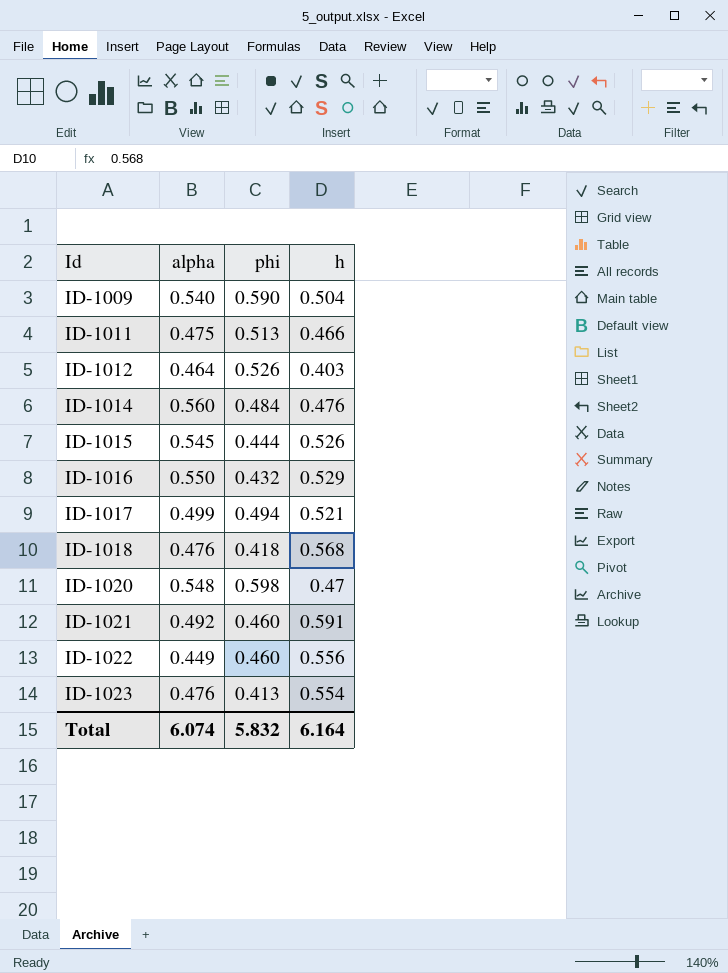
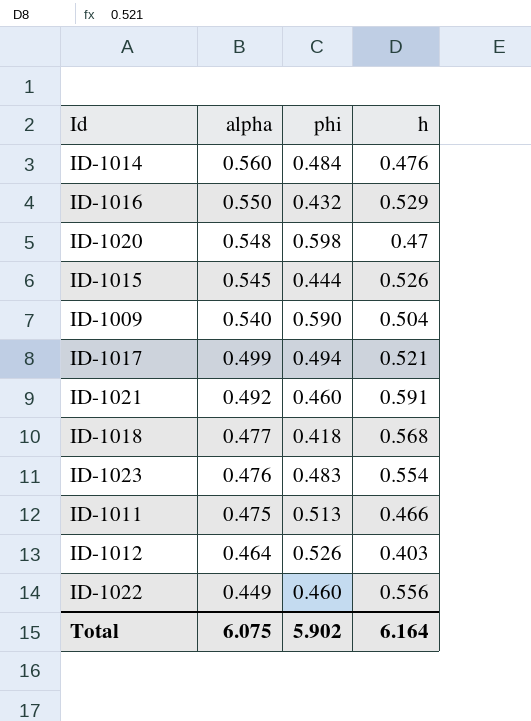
row order: Id ascending -> alpha descending
ID-1018 | alpha: 0.476 -> 0.477
ID-1023 | phi: 0.413 -> 0.483
Total | alpha: 6.074 -> 6.075
Total | phi: 5.832 -> 5.902

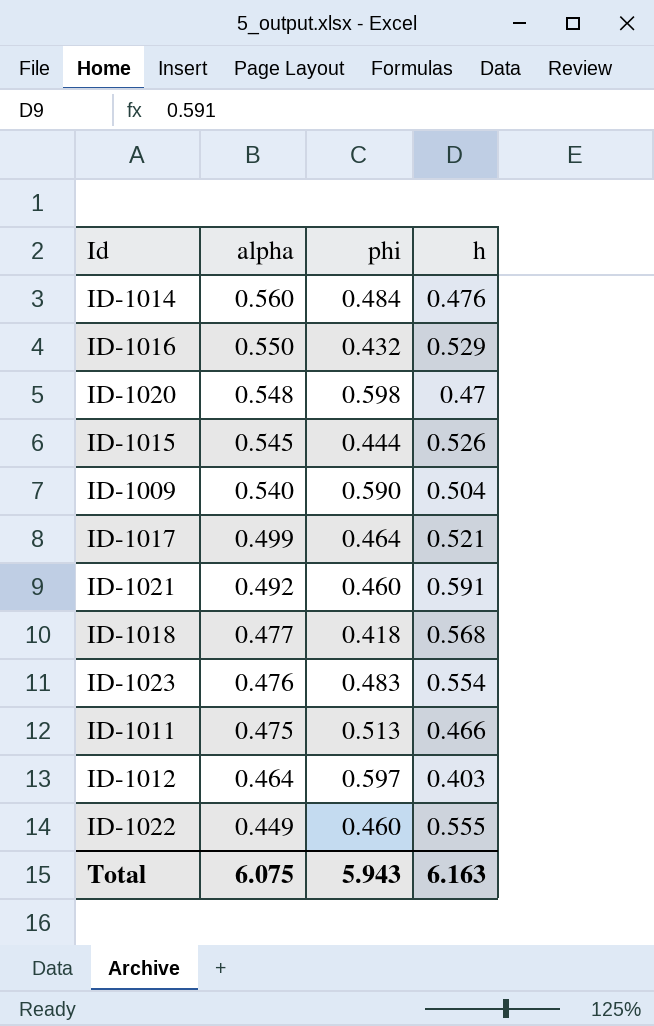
ID-1017 | phi: 0.494 -> 0.464
ID-1012 | phi: 0.526 -> 0.597
ID-1022 | h: 0.556 -> 0.555
Total | phi: 5.902 -> 5.943
Total | h: 6.164 -> 6.163

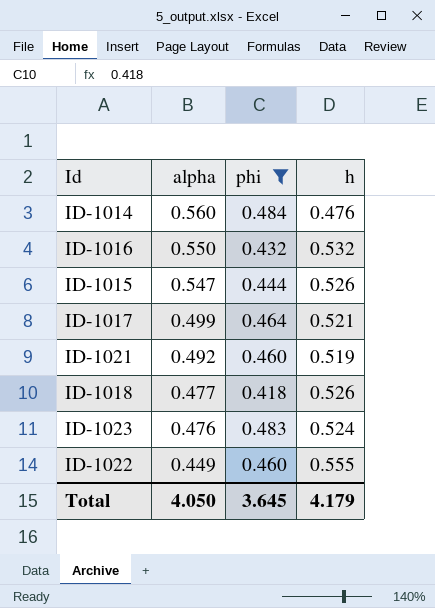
filter: none -> phi <= 0.484
ID-1016 | h: 0.529 -> 0.532
ID-1015 | alpha: 0.545 -> 0.547
ID-1021 | h: 0.591 -> 0.519
ID-1018 | h: 0.568 -> 0.526
ID-1023 | h: 0.554 -> 0.524
Total | alpha: 6.075 -> 4.050
Total | phi: 5.943 -> 3.645
Total | h: 6.163 -> 4.179

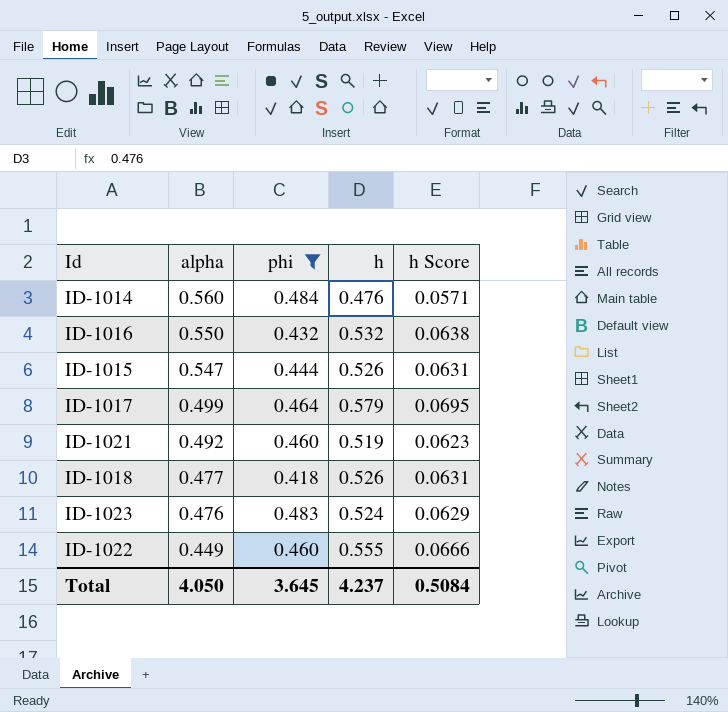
column h Score | formula: none -> [h] * 0.12
ID-1017 | h: 0.521 -> 0.579
Total | h: 4.179 -> 4.237

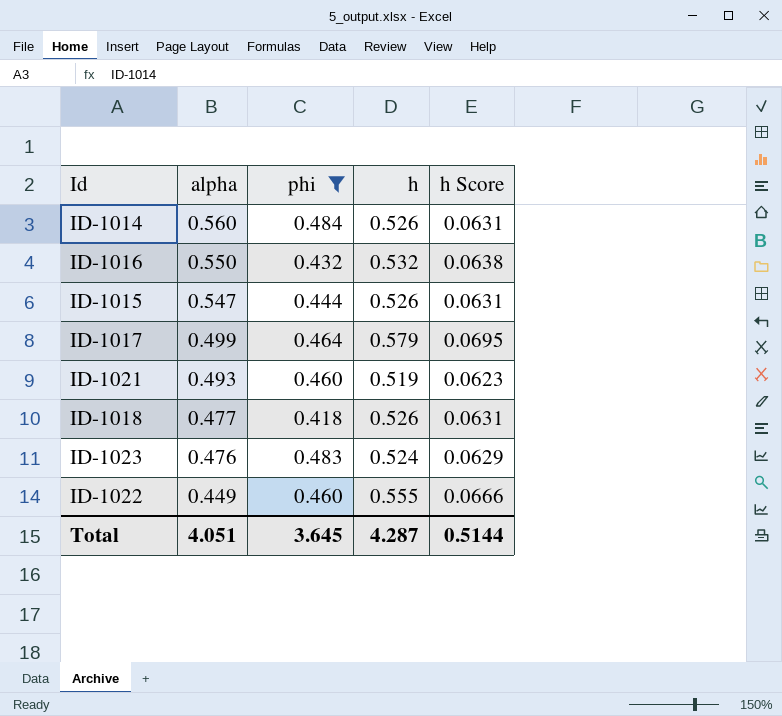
ID-1014 | h: 0.476 -> 0.526
ID-1014 | h Score: 0.0571 -> 0.0631
ID-1021 | alpha: 0.492 -> 0.493
Total | alpha: 4.050 -> 4.051
Total | h: 4.237 -> 4.287
Total | h Score: 0.5084 -> 0.5144

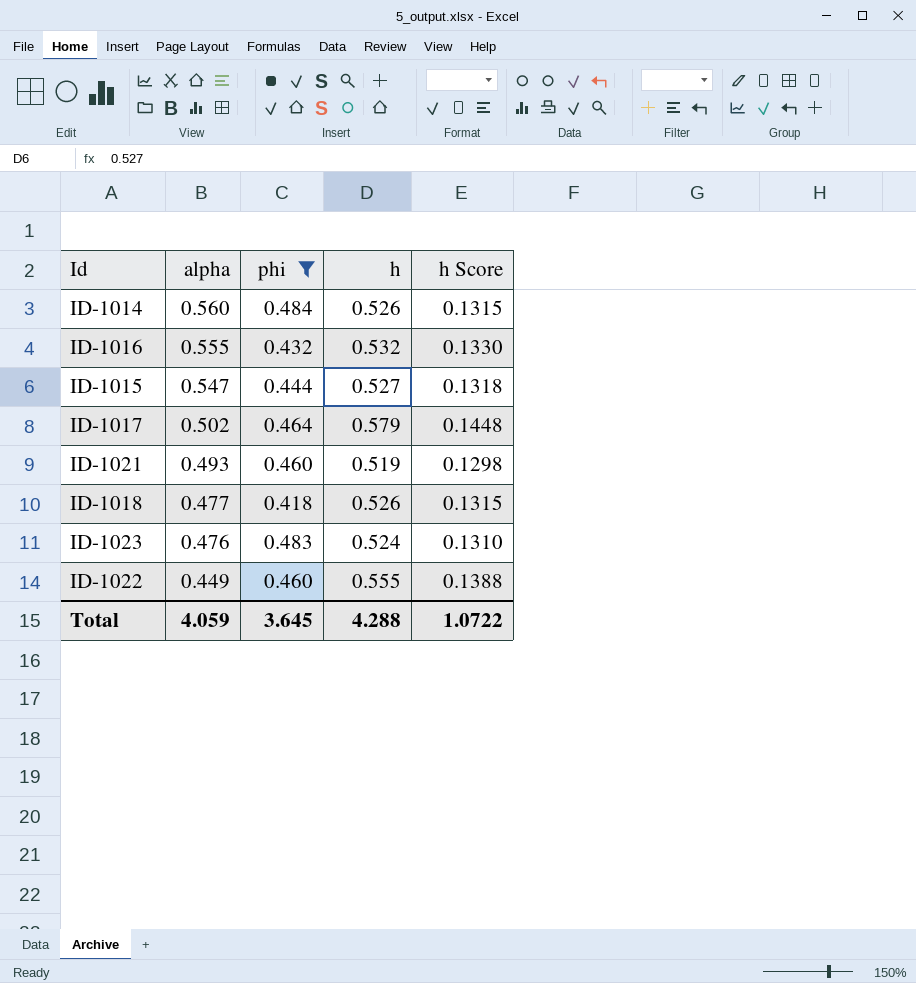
column h Score | formula: [h] * 0.12 -> [h] * 0.25
ID-1016 | alpha: 0.550 -> 0.555
ID-1015 | h: 0.526 -> 0.527
ID-1017 | alpha: 0.499 -> 0.502
Total | alpha: 4.051 -> 4.059
Total | h: 4.287 -> 4.288
Total | h Score: 0.5144 -> 1.0722

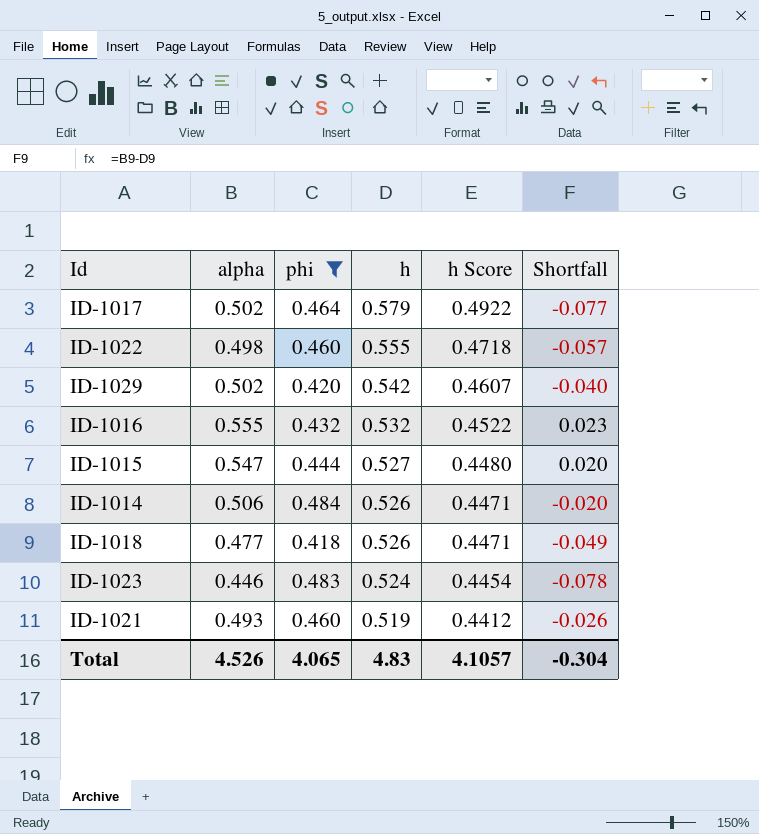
row order: alpha descending -> h descending
column h Score | formula: [h] * 0.25 -> [h] * 0.85
column Shortfall | formula: none -> [alpha] - [h]
ID-1022 | alpha: 0.449 -> 0.498
row ID-1029: none -> 0.502 | 0.420 | 0.542 | 0.4607 | -0.040
ID-1014 | alpha: 0.560 -> 0.506
ID-1023 | alpha: 0.476 -> 0.446
Total | alpha: 4.059 -> 4.526
Total | phi: 3.645 -> 4.065
Total | h: 4.288 -> 4.83
Total | h Score: 1.0722 -> 4.1057

